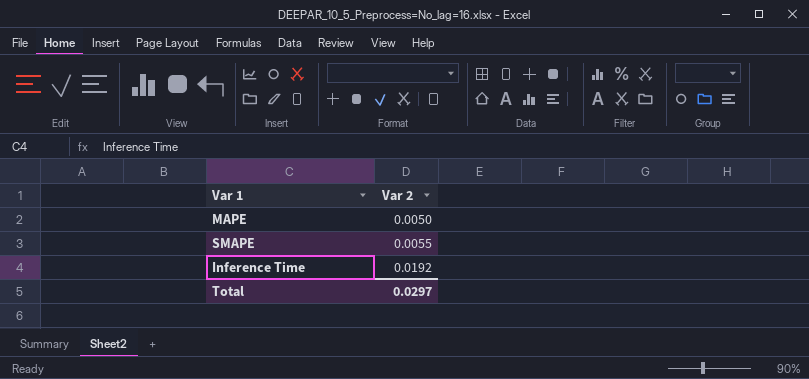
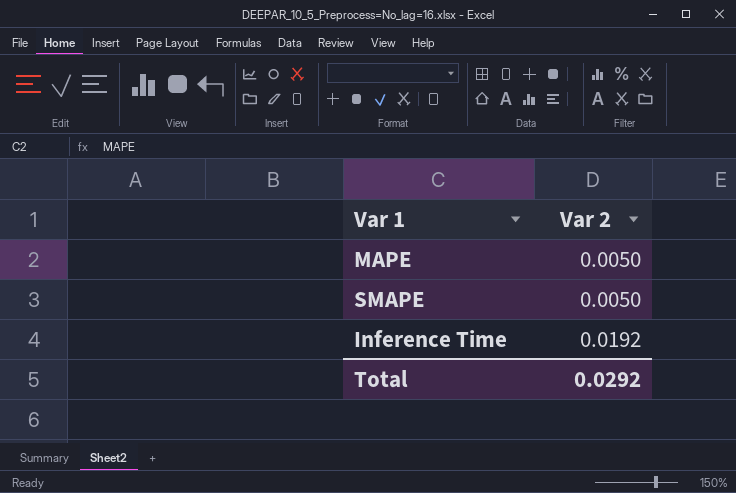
SMAPE | Var 2: 0.0055 -> 0.0050
Total | Var 2: 0.0297 -> 0.0292

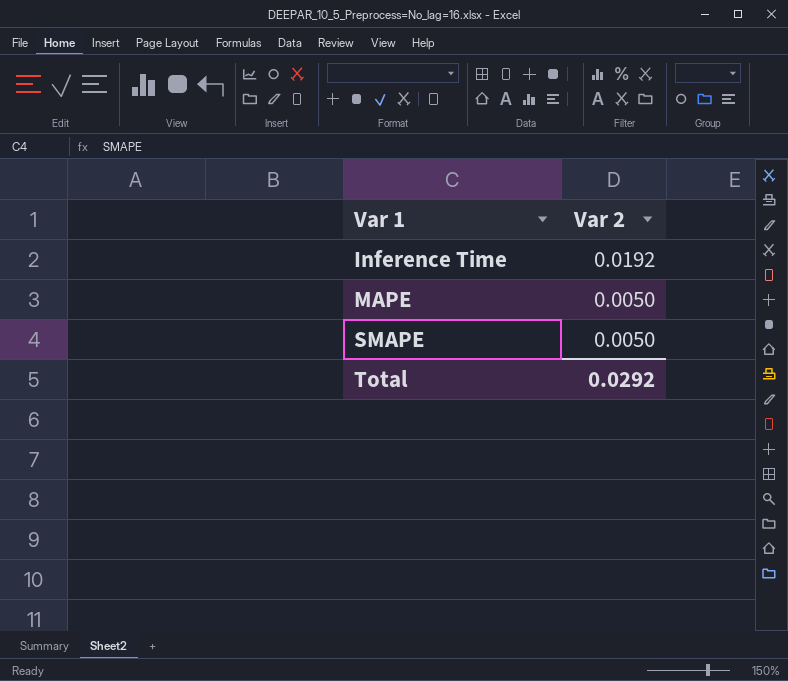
row order: Var 2 ascending -> Var 1 ascending

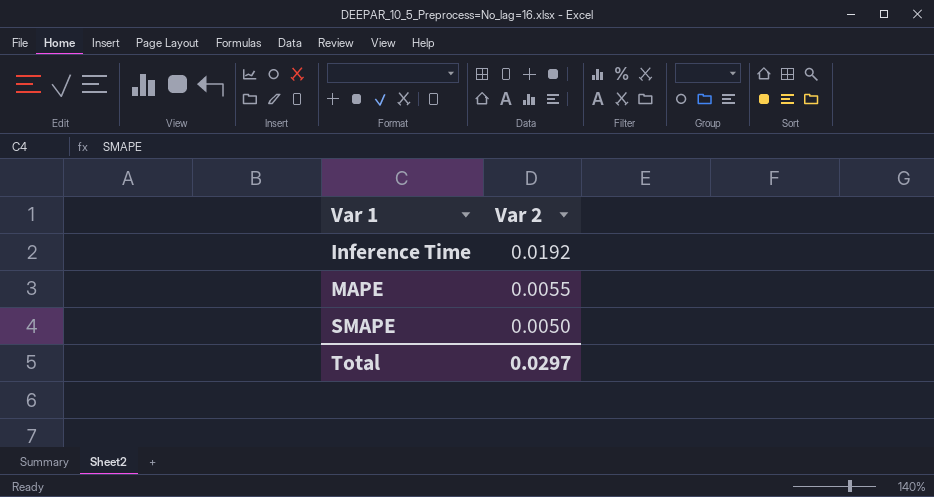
MAPE | Var 2: 0.0050 -> 0.0055
Total | Var 2: 0.0292 -> 0.0297

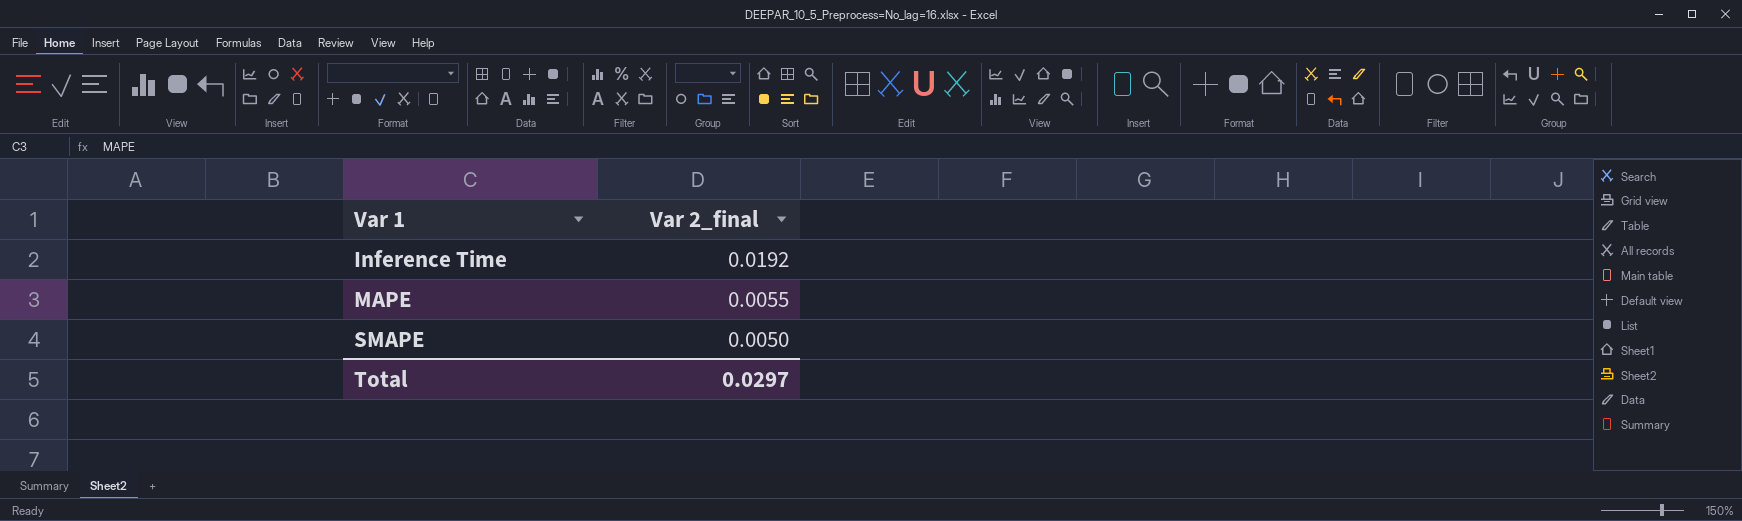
column name: Var 2 -> Var 2_final

